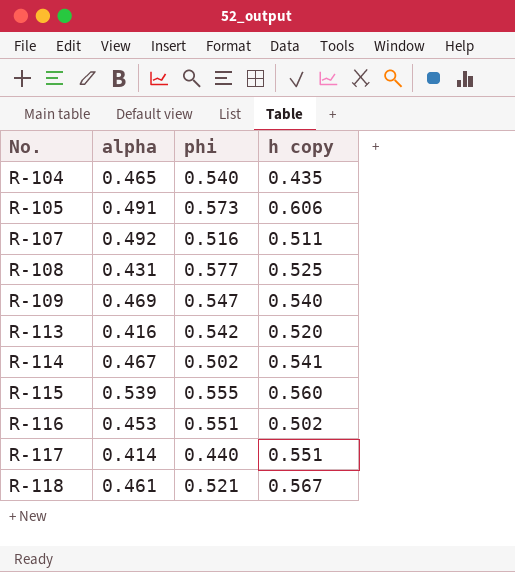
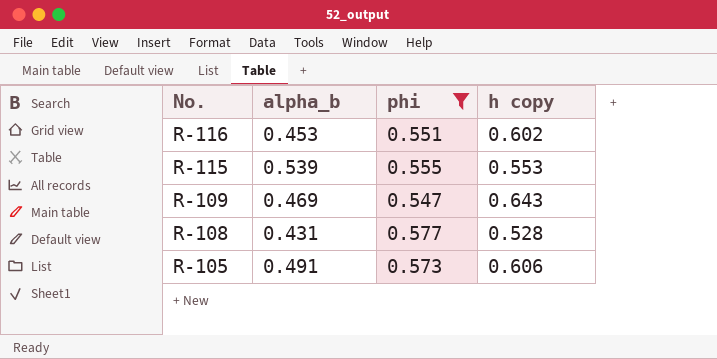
filter: none -> phi >= 0.547
row order: No. ascending -> No. descending
column name: alpha -> alpha_b
R-116 | h copy: 0.502 -> 0.602
R-115 | h copy: 0.560 -> 0.553
R-109 | h copy: 0.540 -> 0.643
R-108 | h copy: 0.525 -> 0.528

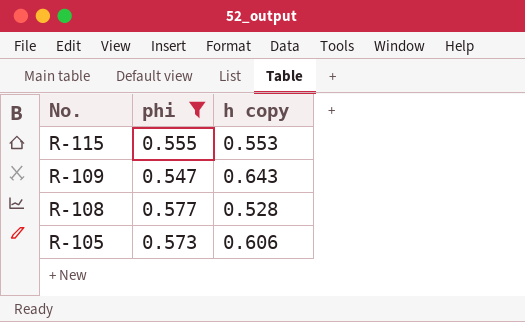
column alpha_b | position: 2 -> none
row R-116: 0.453 | 0.551 | 0.602 -> none

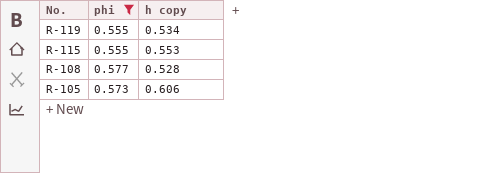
row R-109: 0.547 | 0.643 -> none
row R-119: none -> 0.555 | 0.534

